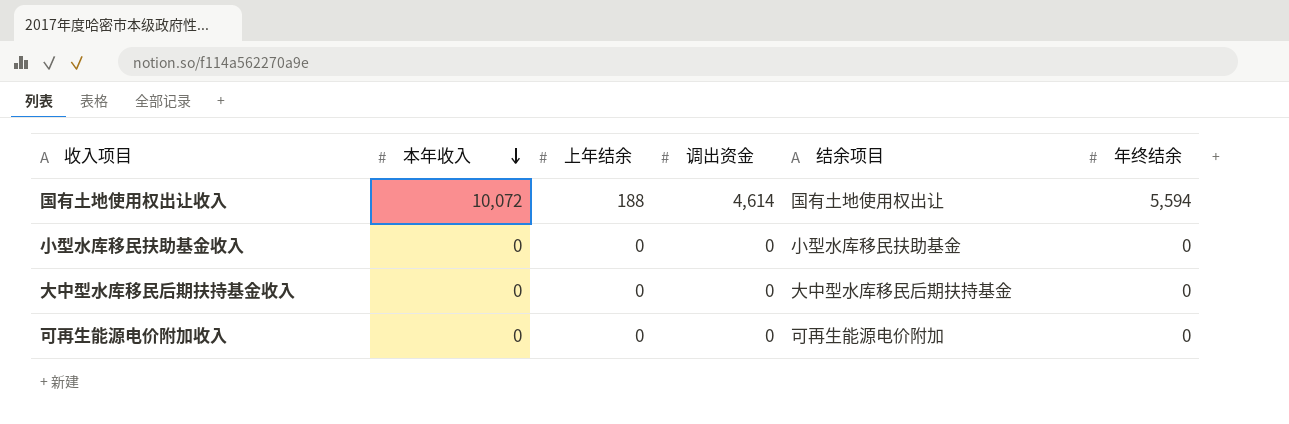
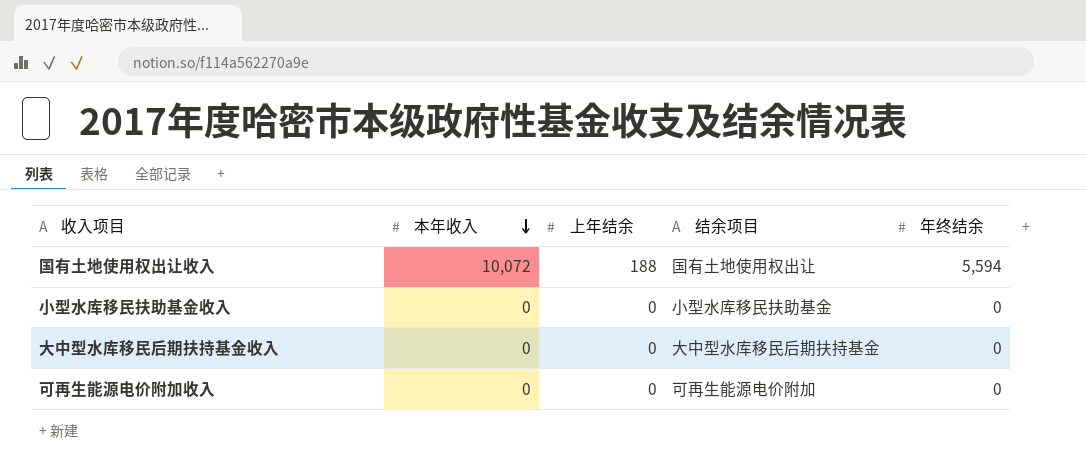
column 调出资金 | position: 4 -> none

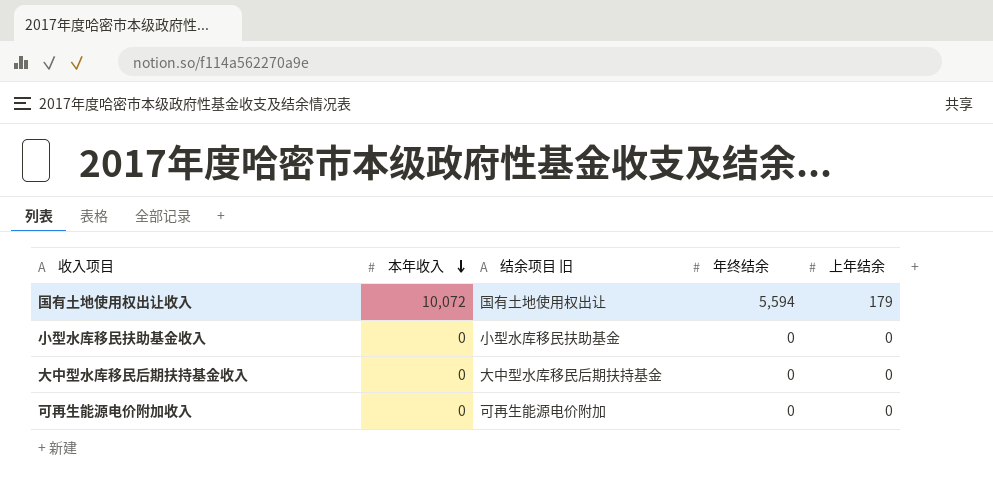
column name: 结余项目 -> 结余项目 旧
column 上年结余 | position: 3 -> 5
国有土地使用权出让收入 | 上年结余: 188 -> 179

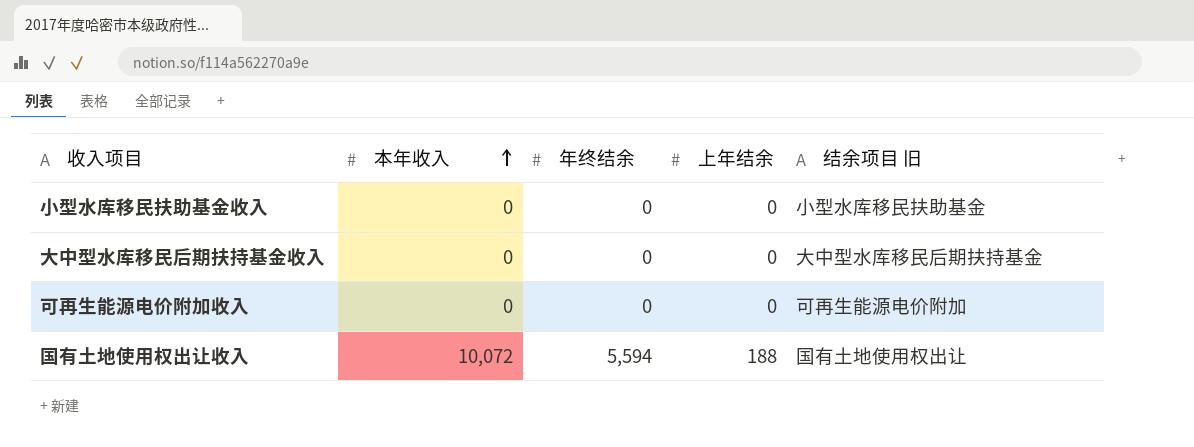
row order: 本年收入 descending -> 本年收入 ascending
column 结余项目 旧 | position: 3 -> 5
国有土地使用权出让收入 | 上年结余: 179 -> 188

